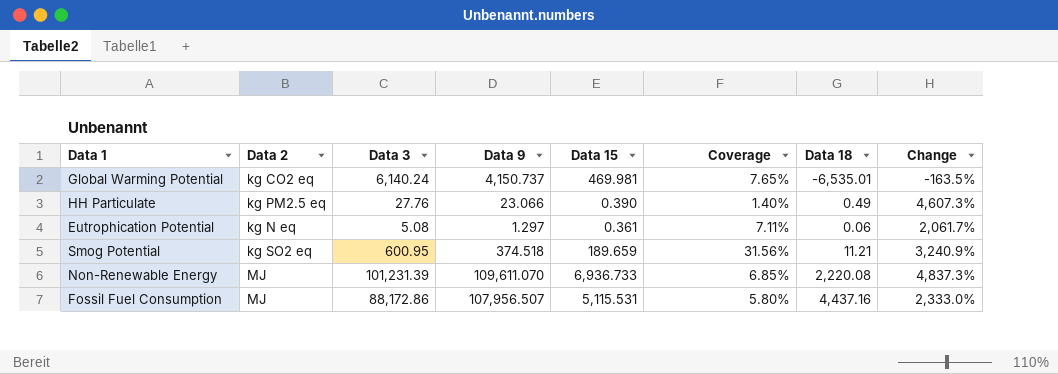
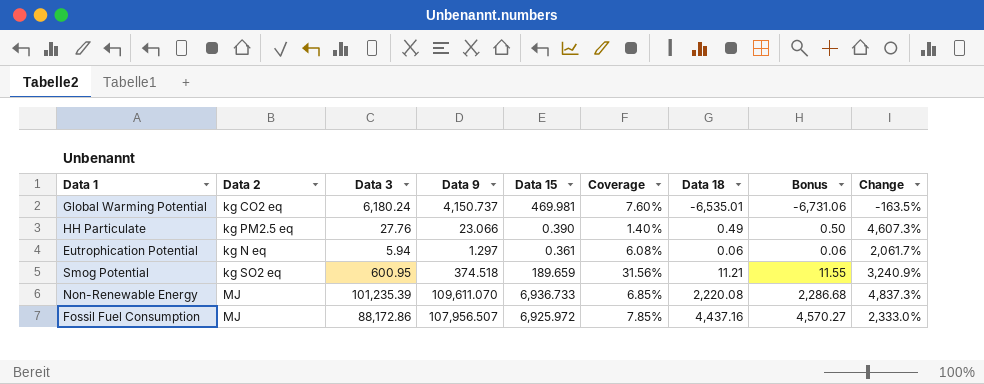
column Bonus | formula: none -> [Data 18] * 1.03
Global Warming Potential | Data 3: 6,140.24 -> 6,180.24
Global Warming Potential | Coverage: 7.65% -> 7.60%
Eutrophication Potential | Data 3: 5.08 -> 5.94
Eutrophication Potential | Coverage: 7.11% -> 6.08%
Non-Renewable Energy | Data 3: 101,231.39 -> 101,235.39
Fossil Fuel Consumption | Data 15: 5,115.531 -> 6,925.972
Fossil Fuel Consumption | Coverage: 5.80% -> 7.85%

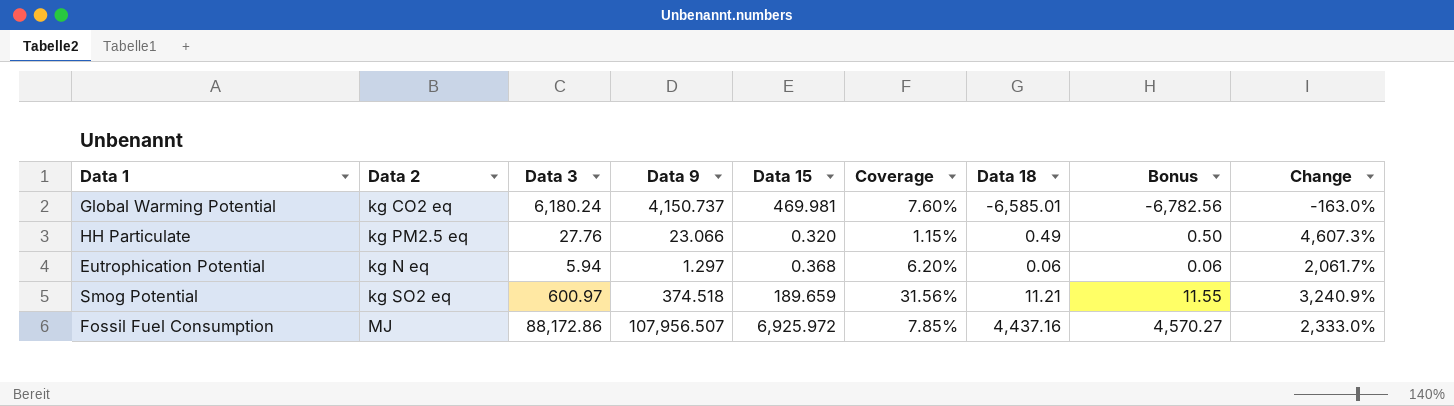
row Non-Renewable Energy: MJ | 101,235.39 | 109,611.070 | 6,936.733 | 6.85% | 2,220.08 | 2,286.68 | 4,837.3% -> none
Global Warming Potential | Data 18: -6,535.01 -> -6,585.01
Global Warming Potential | Bonus: -6,731.06 -> -6,782.56
Global Warming Potential | Change: -163.5% -> -163.0%
HH Particulate | Data 15: 0.390 -> 0.320
HH Particulate | Coverage: 1.40% -> 1.15%
Eutrophication Potential | Data 15: 0.361 -> 0.368
Eutrophication Potential | Coverage: 6.08% -> 6.20%
Smog Potential | Data 3: 600.95 -> 600.97

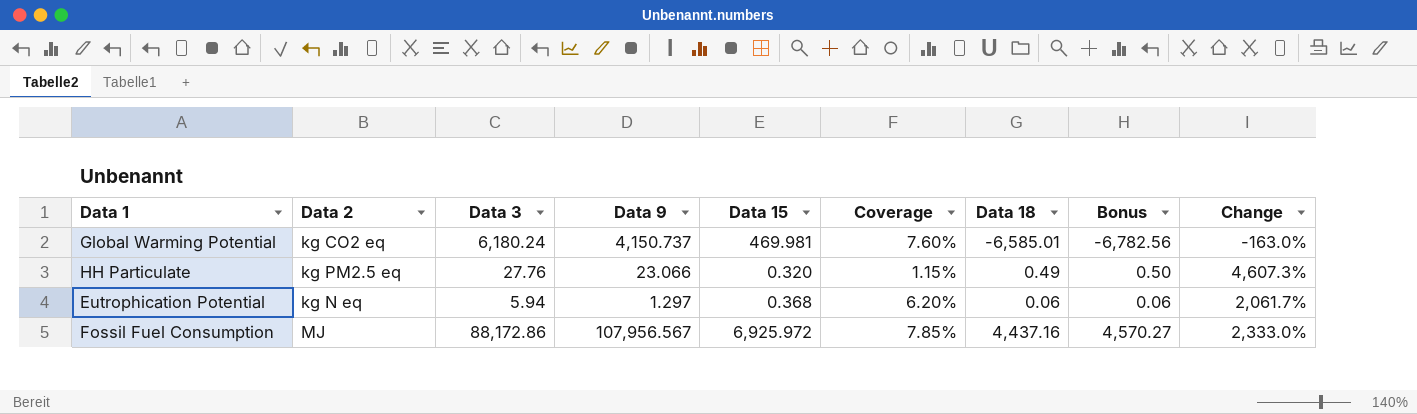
row Smog Potential: kg SO2 eq | 600.97 | 374.518 | 189.659 | 31.56% | 11.21 | 11.55 | 3,240.9% -> none
Fossil Fuel Consumption | Data 9: 107,956.507 -> 107,956.567

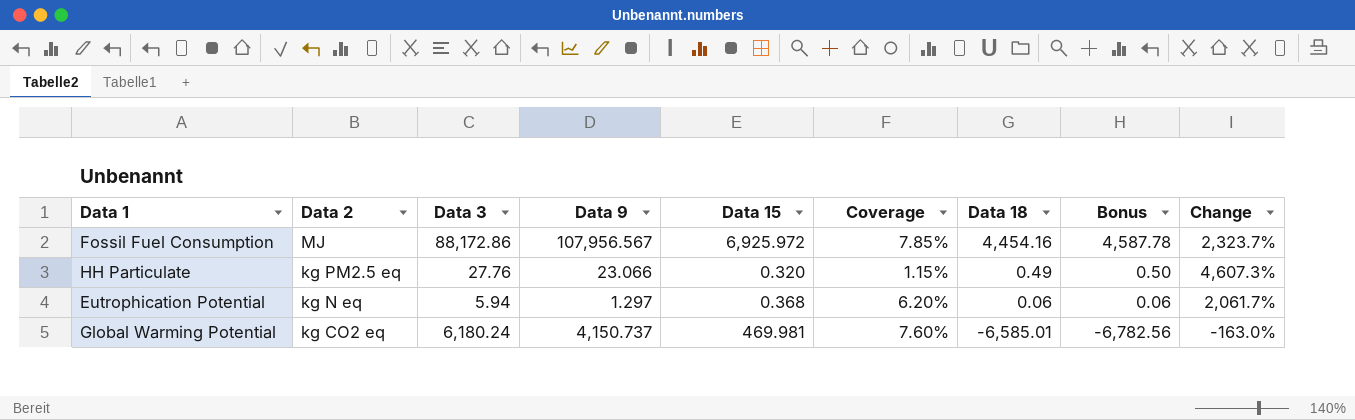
row order: none -> Data 2 descending
Fossil Fuel Consumption | Data 18: 4,437.16 -> 4,454.16
Fossil Fuel Consumption | Bonus: 4,570.27 -> 4,587.78
Fossil Fuel Consumption | Change: 2,333.0% -> 2,323.7%

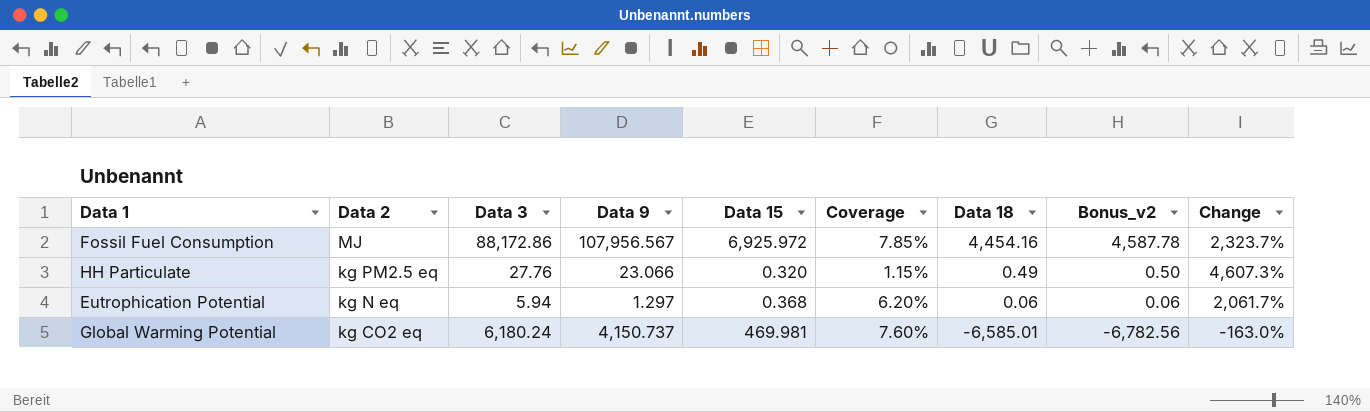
column name: Bonus -> Bonus_v2

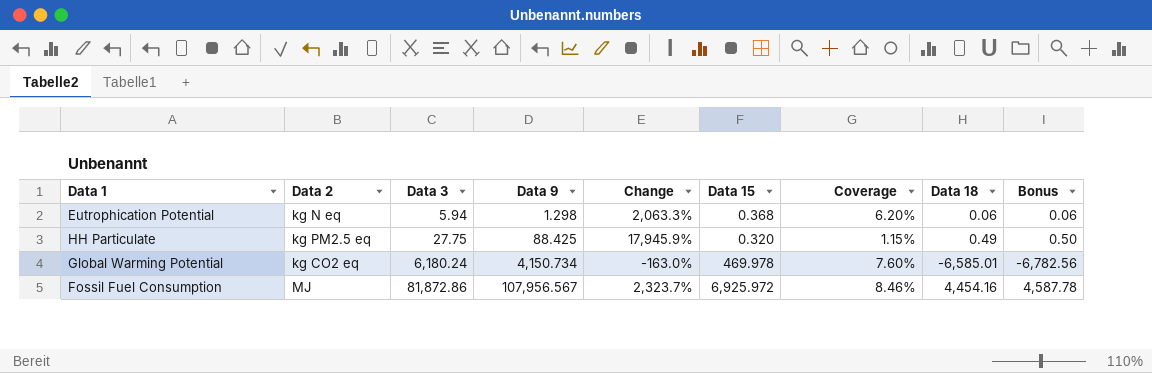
row order: Data 2 descending -> Data 3 ascending
column Change | position: 9 -> 5
column name: Bonus_v2 -> Bonus
Eutrophication Potential | Data 9: 1.297 -> 1.298
Eutrophication Potential | Change: 2,061.7% -> 2,063.3%
HH Particulate | Data 3: 27.76 -> 27.75
HH Particulate | Data 9: 23.066 -> 88.425
HH Particulate | Change: 4,607.3% -> 17,945.9%
Global Warming Potential | Data 9: 4,150.737 -> 4,150.734
Global Warming Potential | Data 15: 469.981 -> 469.978
Fossil Fuel Consumption | Data 3: 88,172.86 -> 81,872.86
Fossil Fuel Consumption | Coverage: 7.85% -> 8.46%

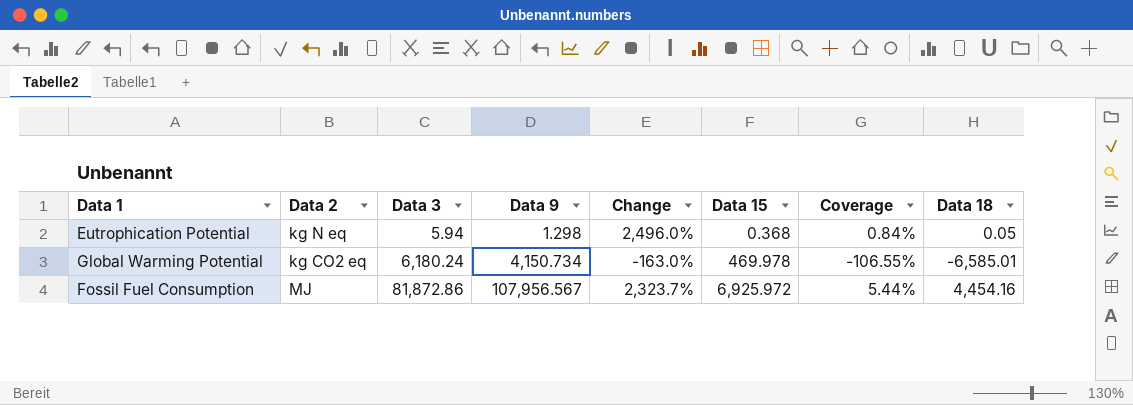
column Bonus | formula: [Data 18] * 1.03 -> none
column Coverage | formula: [Data 15] / [Data 3] -> [Data 18] / [Data 3]
row HH Particulate: kg PM2.5 eq | 27.75 | 88.425 | 17,945.9% | 0.320 | 1.15% | 0.49 | 0.50 -> none
Eutrophication Potential | Change: 2,063.3% -> 2,496.0%
Eutrophication Potential | Data 18: 0.06 -> 0.05

